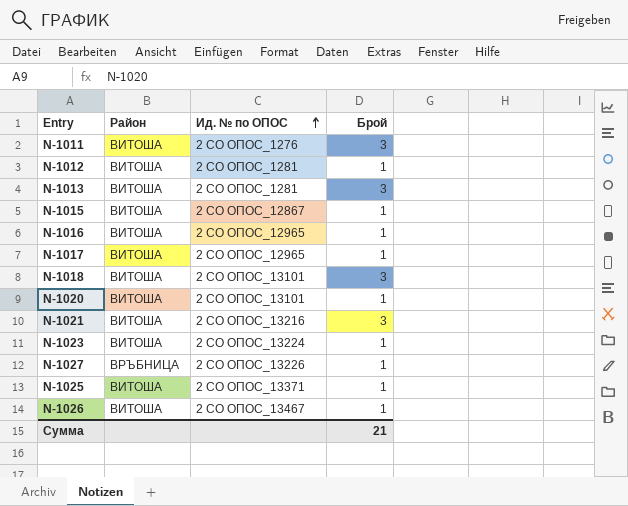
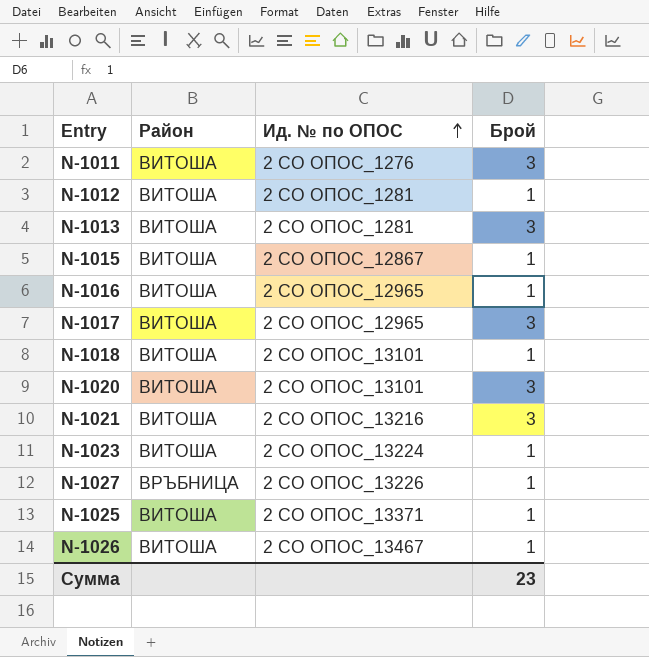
N-1017 | Брой: 1 -> 3
N-1018 | Брой: 3 -> 1
N-1020 | Брой: 1 -> 3
Сумма | Брой: 21 -> 23

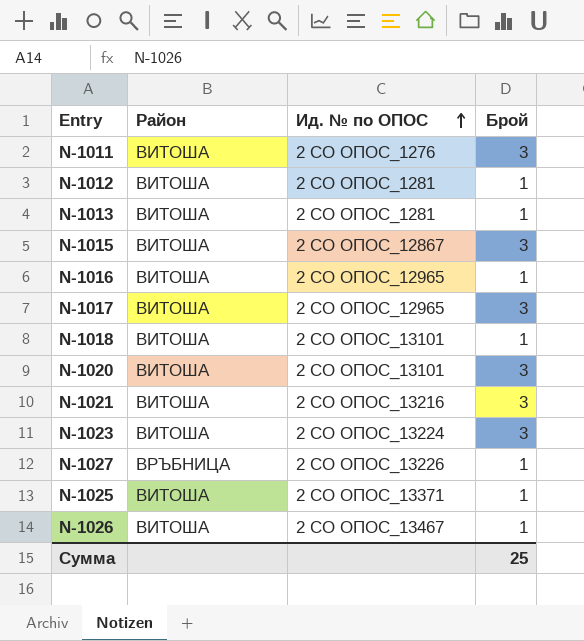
N-1013 | Брой: 3 -> 1
N-1015 | Брой: 1 -> 3
N-1023 | Брой: 1 -> 3
Сумма | Брой: 23 -> 25

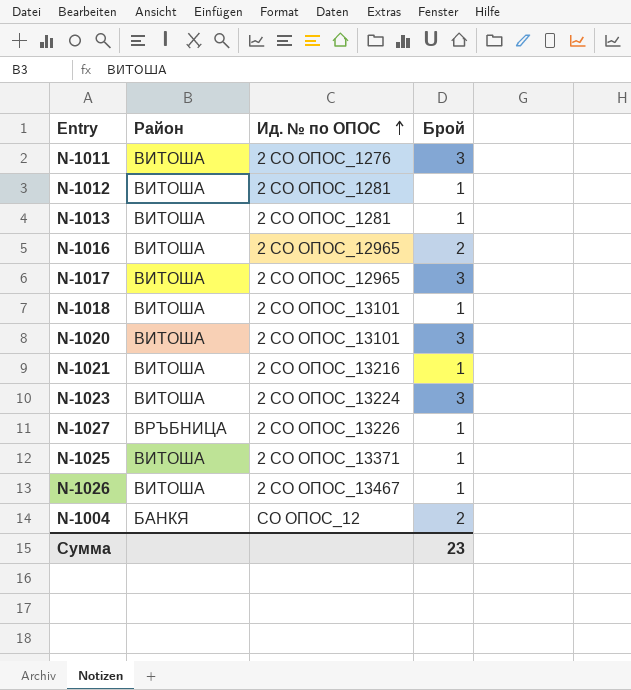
row N-1015: ВИТОША | 2 СО ОПОС_12867 | 3 -> none
N-1016 | Брой: 1 -> 2
N-1021 | Брой: 3 -> 1
row N-1004: none -> БАНКЯ | СО ОПОС_12 | 2
Сумма | Брой: 25 -> 23

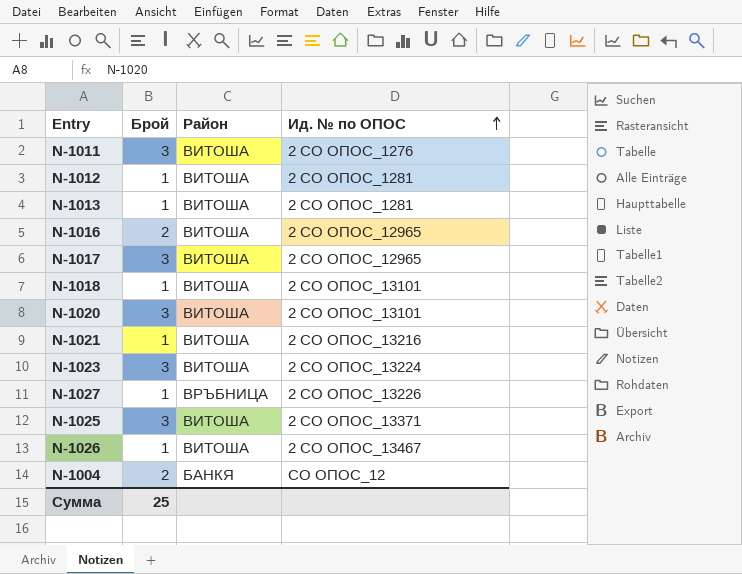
column Брой | position: 4 -> 2
N-1025 | Брой: 1 -> 3
Сумма | Брой: 23 -> 25

